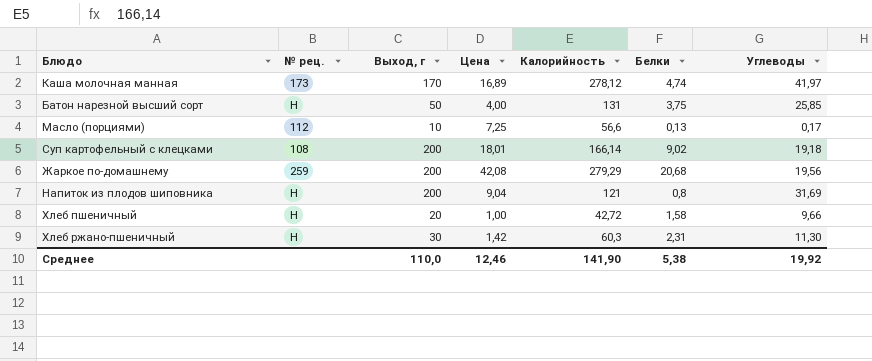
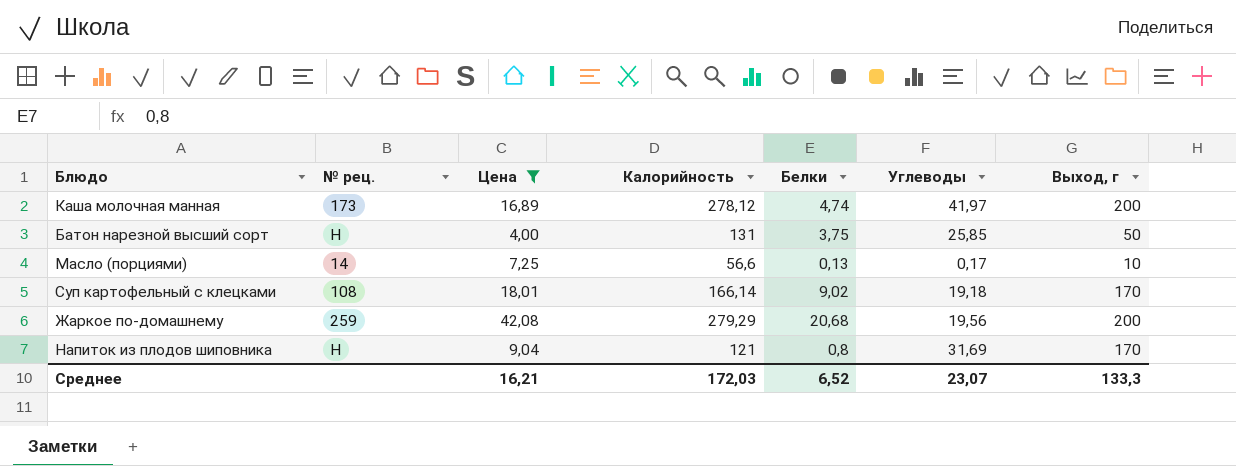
filter: none -> Цена >= 4,00
column Выход, г | position: 3 -> 7
Каша молочная манная | Выход, г: 170 -> 200
Масло (порциями) | № рец.: 112 -> 14
Суп картофельный с клецками | Выход, г: 200 -> 170
Напиток из плодов шиповника | Выход, г: 200 -> 170
Среднее | Цена: 12,46 -> 16,21
Среднее | Калорийность: 141,90 -> 172,03
Среднее | Белки: 5,38 -> 6,52
Среднее | Углеводы: 19,92 -> 23,07
Среднее | Выход, г: 110,0 -> 133,3

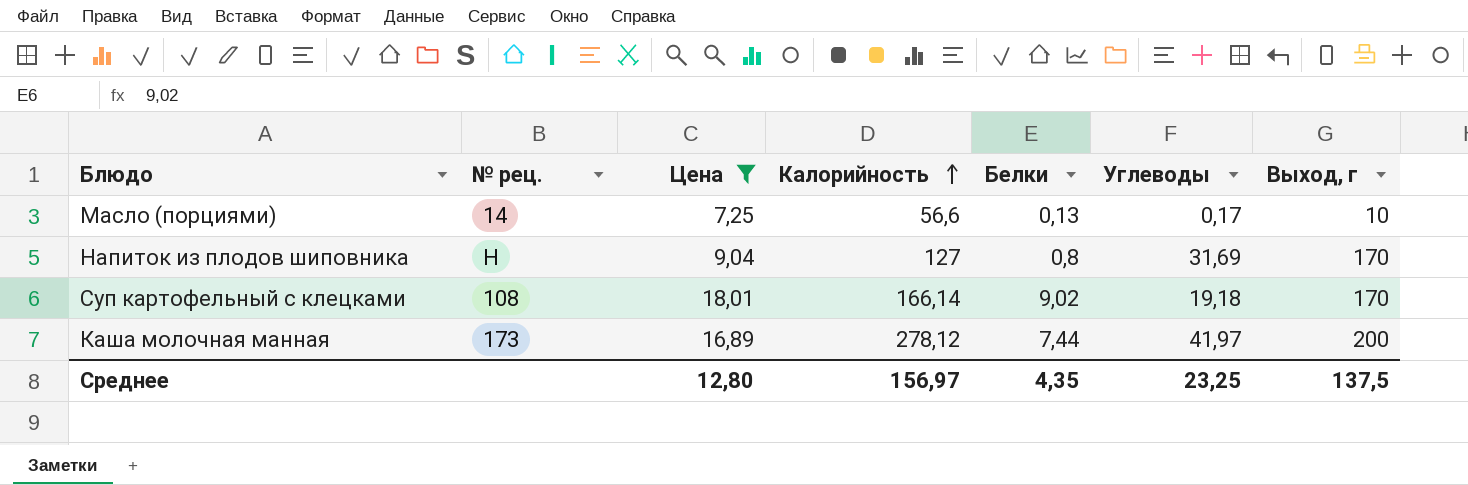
row order: none -> Калорийность ascending
row Батон нарезной высший сорт: Н | 4,00 | 131 | 3,75 | 25,85 | 50 -> none
row Жаркое по-домашнему: 259 | 42,08 | 279,29 | 20,68 | 19,56 | 200 -> none
Напиток из плодов шиповника | Калорийность: 121 -> 127
Каша молочная манная | Белки: 4,74 -> 7,44
Среднее | Цена: 16,21 -> 12,80
Среднее | Калорийность: 172,03 -> 156,97
Среднее | Белки: 6,52 -> 4,35
Среднее | Углеводы: 23,07 -> 23,25
Среднее | Выход, г: 133,3 -> 137,5

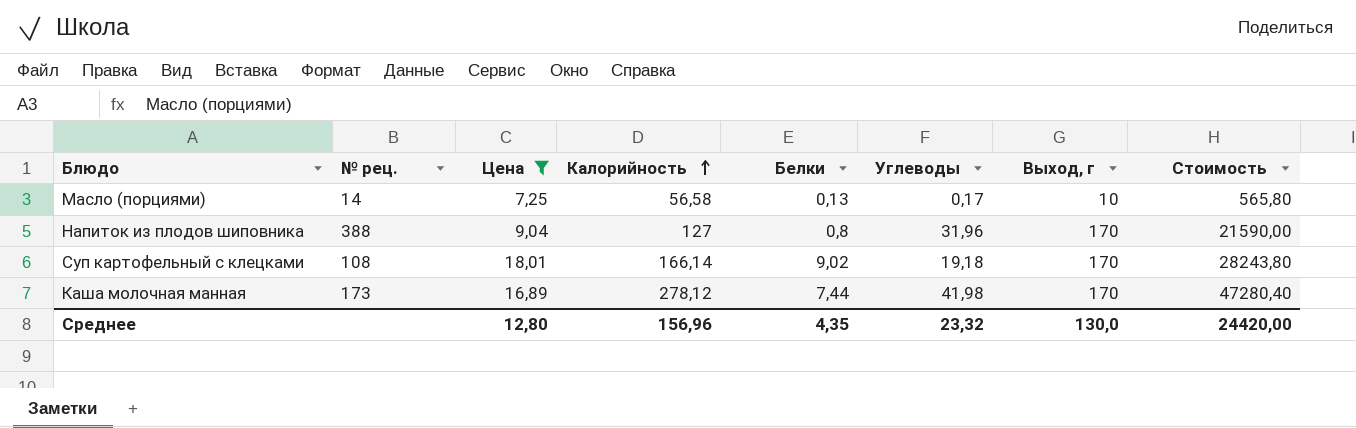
column Стоимость | formula: none -> [Калорийность] * [Выход, г]
Масло (порциями) | Калорийность: 56,6 -> 56,58
Напиток из плодов шиповника | № рец.: Н -> 388
Напиток из плодов шиповника | Углеводы: 31,69 -> 31,96
Каша молочная манная | Углеводы: 41,97 -> 41,98
Каша молочная манная | Выход, г: 200 -> 170
Среднее | Калорийность: 156,97 -> 156,96
Среднее | Углеводы: 23,25 -> 23,32
Среднее | Выход, г: 137,5 -> 130,0

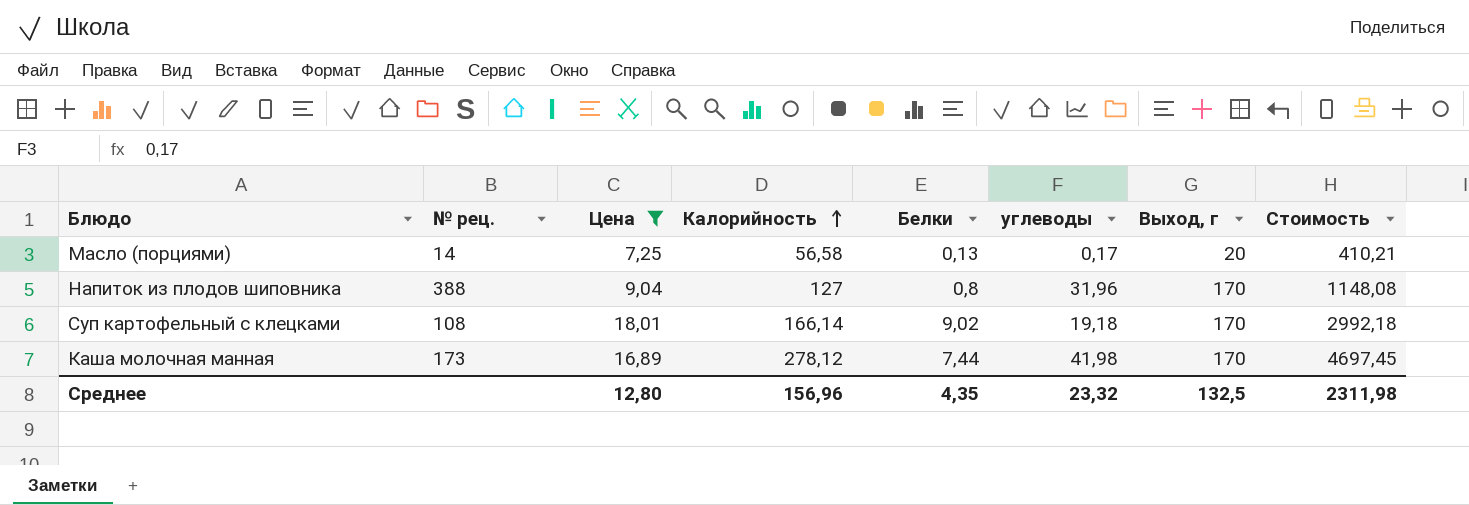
column name: Углеводы -> углеводы
column Стоимость | formula: [Калорийность] * [Выход, г] -> [Цена] * [Калорийность]
Масло (порциями) | Выход, г: 10 -> 20
Среднее | Выход, г: 130,0 -> 132,5
Среднее | Стоимость: 24420,00 -> 2311,98

